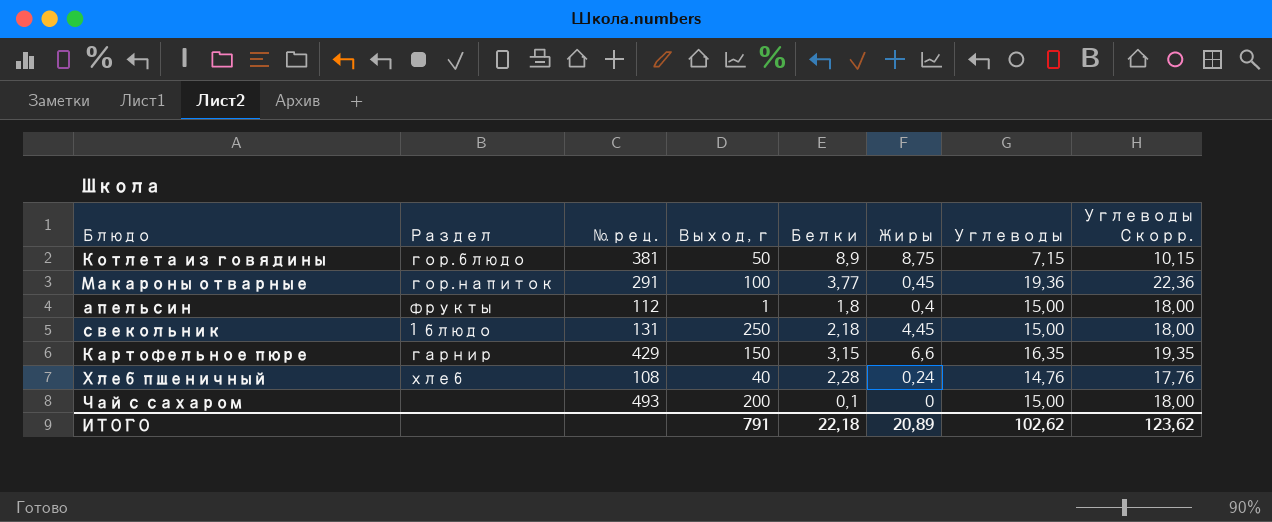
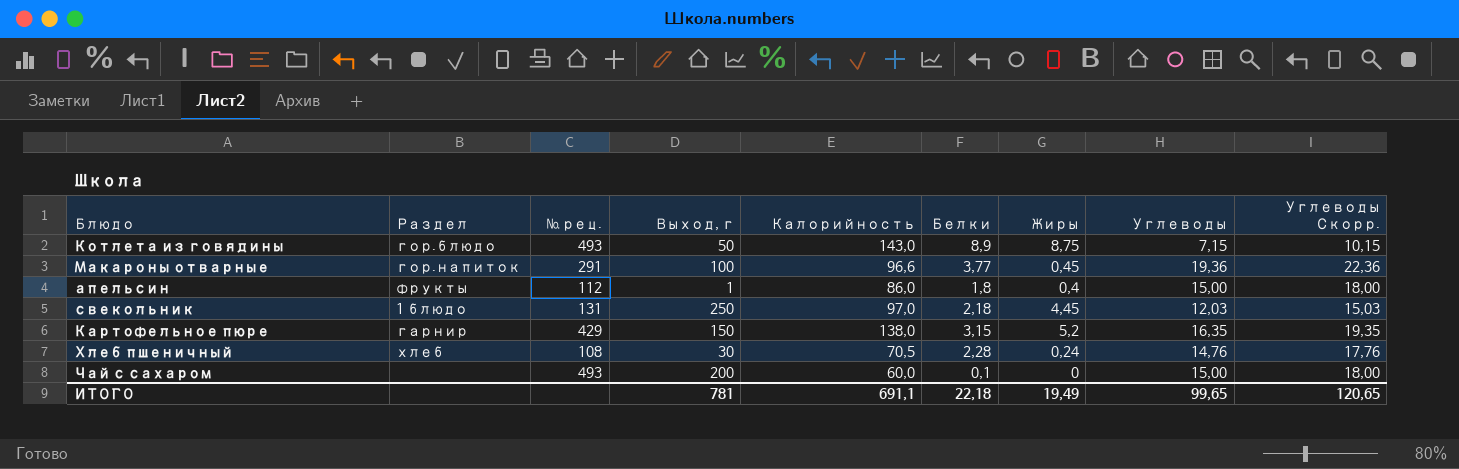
column Калорийность | position: none -> 5
Котлета из говядины | № рец.: 381 -> 493
свекольник | Углеводы: 15,00 -> 12,03
свекольник | Углеводы Скорр.: 18,00 -> 15,03
Картофельное пюре | Жиры: 6,6 -> 5,2
Хлеб пшеничный | Выход, г: 40 -> 30
ИТОГО | Выход, г: 791 -> 781
ИТОГО | Жиры: 20,89 -> 19,49
ИТОГО | Углеводы: 102,62 -> 99,65
ИТОГО | Углеводы Скорр.: 123,62 -> 120,65

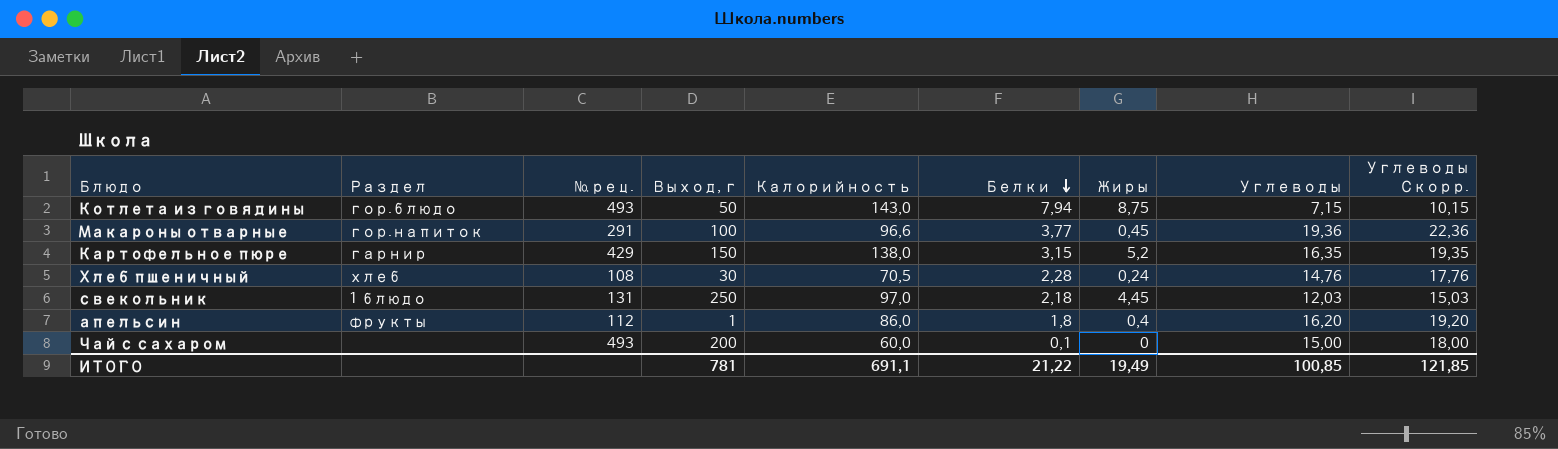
row order: none -> Белки descending
Котлета из говядины | Белки: 8,9 -> 7,94
апельсин | Углеводы: 15,00 -> 16,20
апельсин | Углеводы Скорр.: 18,00 -> 19,20
ИТОГО | Белки: 22,18 -> 21,22
ИТОГО | Углеводы: 99,65 -> 100,85
ИТОГО | Углеводы Скорр.: 120,65 -> 121,85

